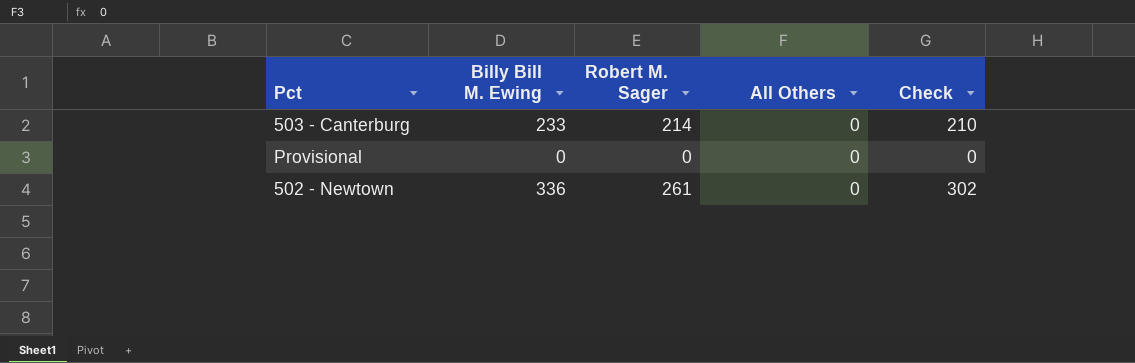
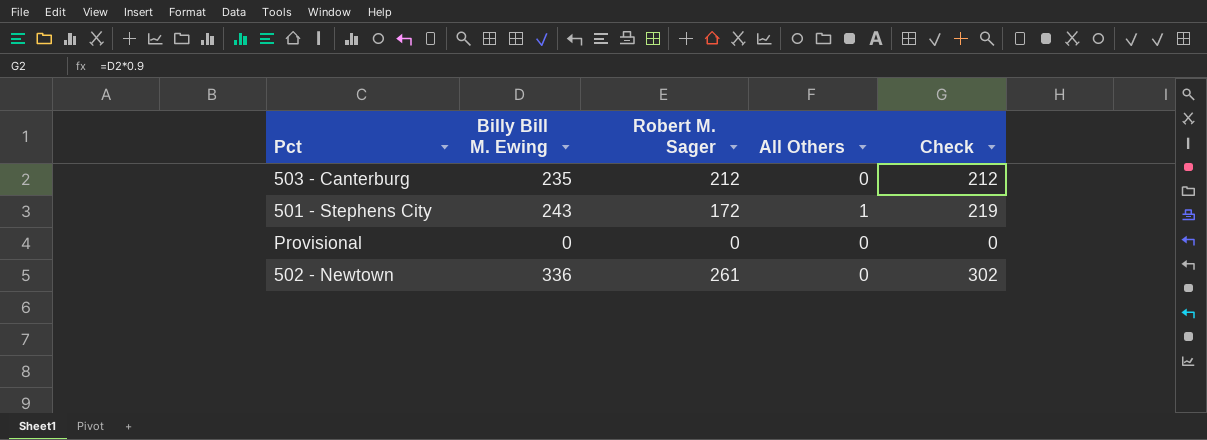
503 - Canterburg | Billy Bill M. Ewing: 233 -> 235
503 - Canterburg | Robert M. Sager: 214 -> 212
503 - Canterburg | Check: 210 -> 212
row 501 - Stephens City: none -> 243 | 172 | 1 | 219

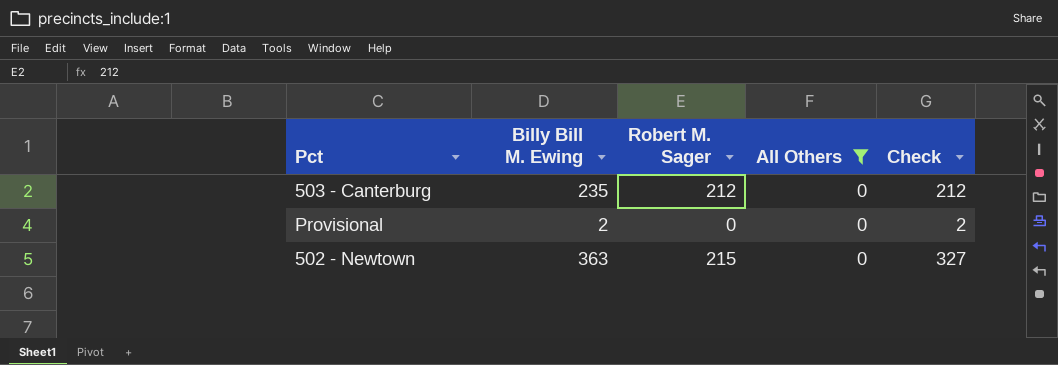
filter: none -> All Others = 0
Provisional | Billy Bill M. Ewing: 0 -> 2
Provisional | Check: 0 -> 2
502 - Newtown | Billy Bill M. Ewing: 336 -> 363
502 - Newtown | Robert M. Sager: 261 -> 215
502 - Newtown | Check: 302 -> 327

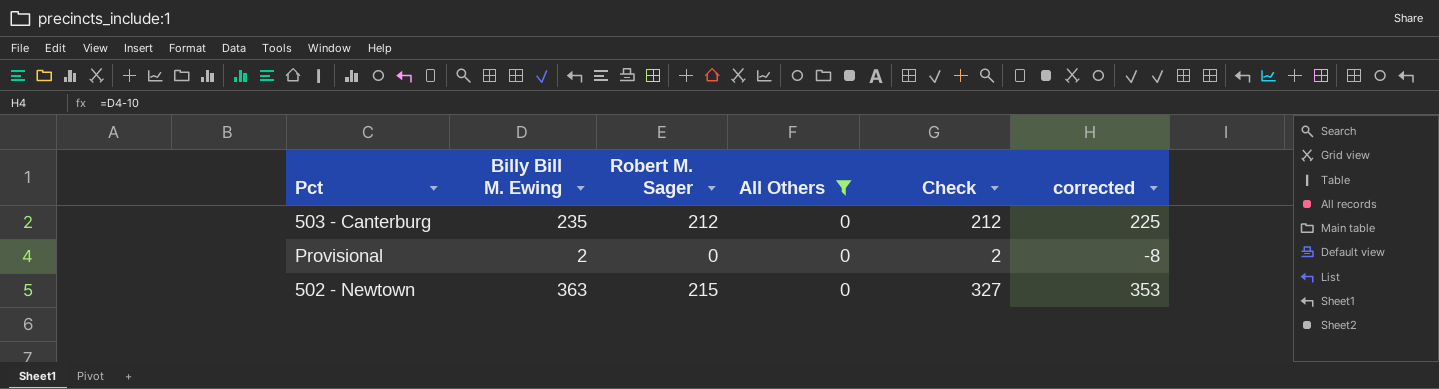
column corrected | formula: none -> [Billy Bill M. Ewing] - 10

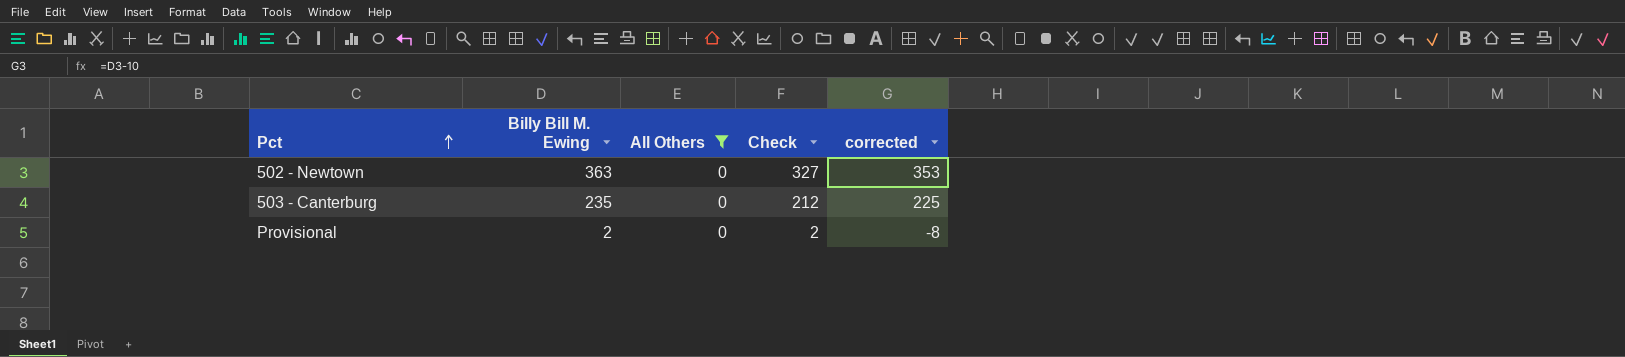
row order: none -> Pct ascending
column Robert M. Sager | position: 3 -> none

